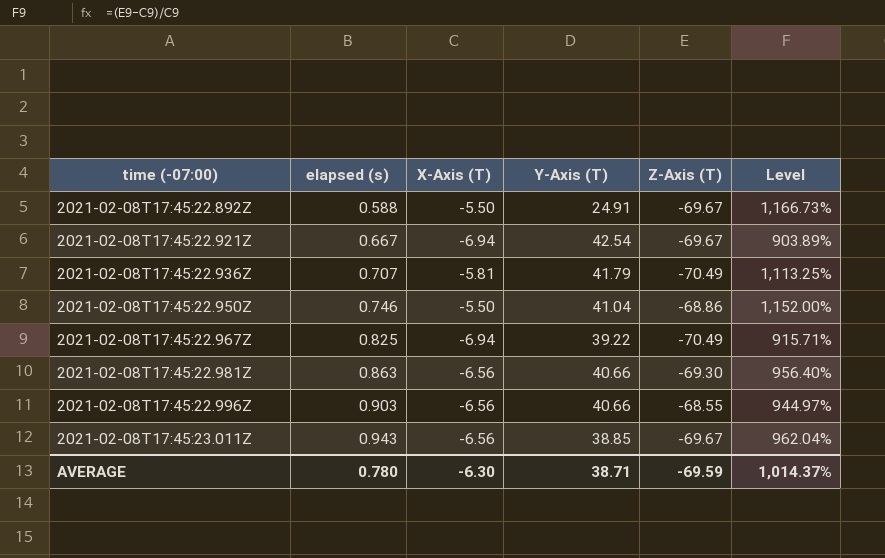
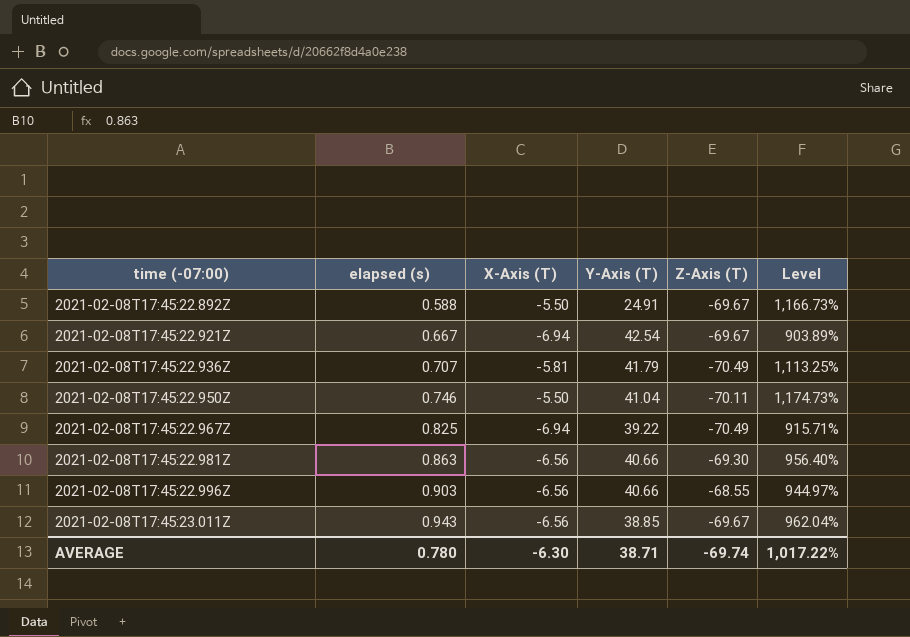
2021-02-08T17:45:22.950Z | Z-Axis (T): -68.86 -> -70.11
2021-02-08T17:45:22.950Z | Level: 1,152.00% -> 1,174.73%
AVERAGE | Z-Axis (T): -69.59 -> -69.74
AVERAGE | Level: 1,014.37% -> 1,017.22%

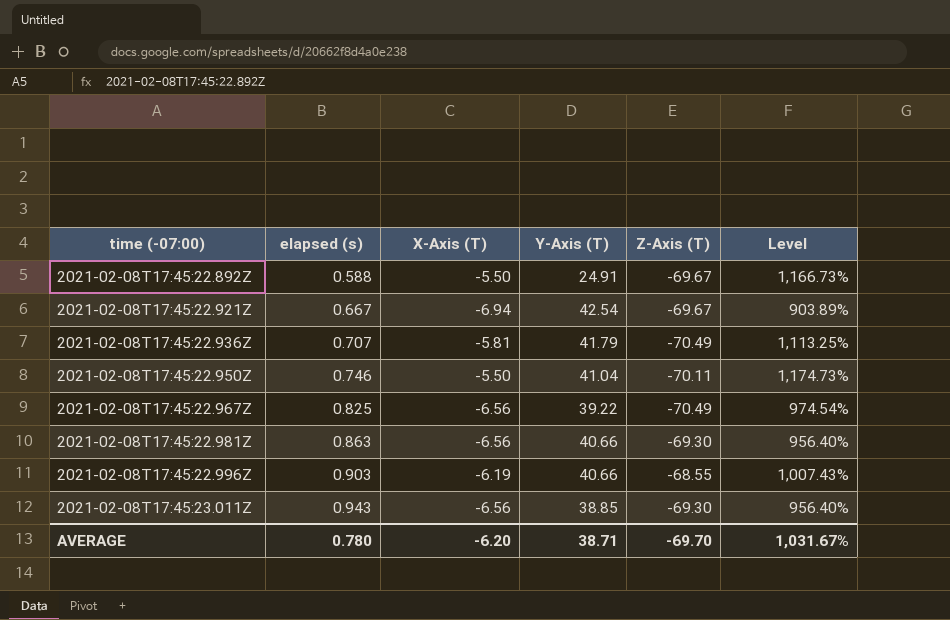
2021-02-08T17:45:22.967Z | X-Axis (T): -6.94 -> -6.56
2021-02-08T17:45:22.967Z | Level: 915.71% -> 974.54%
2021-02-08T17:45:22.996Z | X-Axis (T): -6.56 -> -6.19
2021-02-08T17:45:22.996Z | Level: 944.97% -> 1,007.43%
2021-02-08T17:45:23.011Z | Z-Axis (T): -69.67 -> -69.30
2021-02-08T17:45:23.011Z | Level: 962.04% -> 956.40%
AVERAGE | X-Axis (T): -6.30 -> -6.20
AVERAGE | Z-Axis (T): -69.74 -> -69.70
AVERAGE | Level: 1,017.22% -> 1,031.67%

